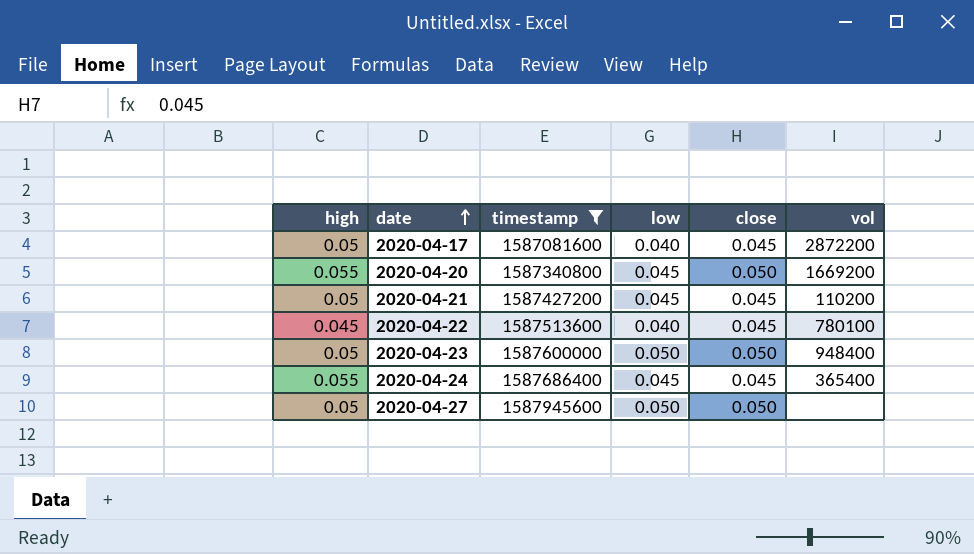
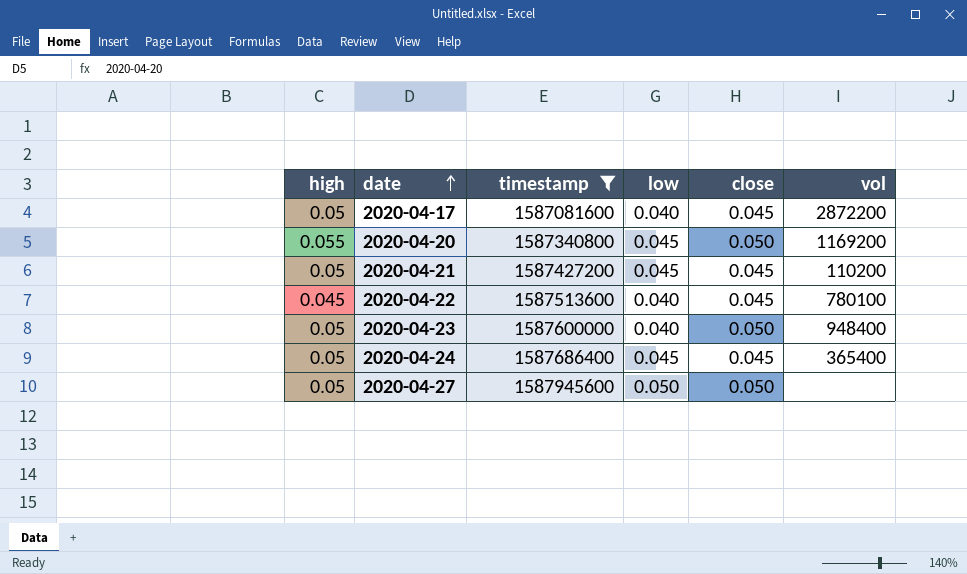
2020-04-20 | vol: 1669200 -> 1169200
2020-04-23 | low: 0.050 -> 0.040
2020-04-24 | high: 0.055 -> 0.05

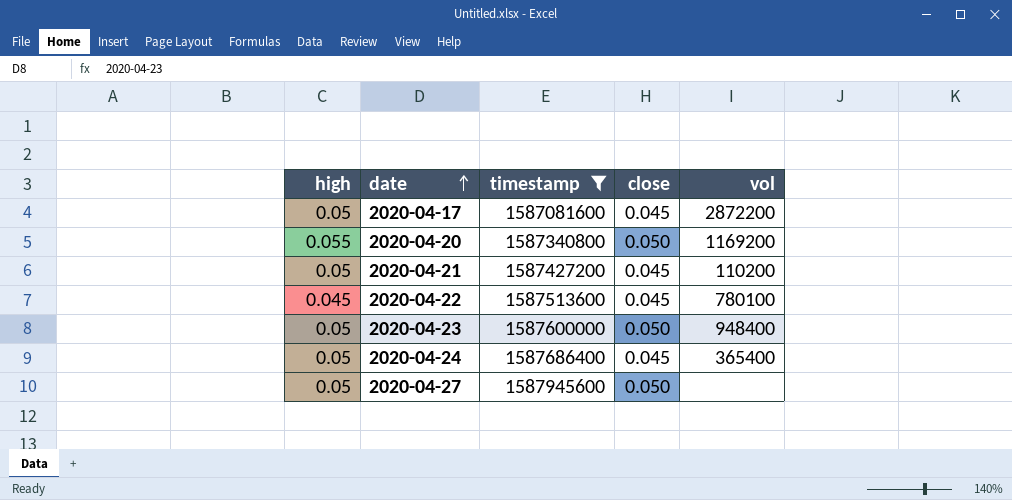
column low | position: 4 -> none

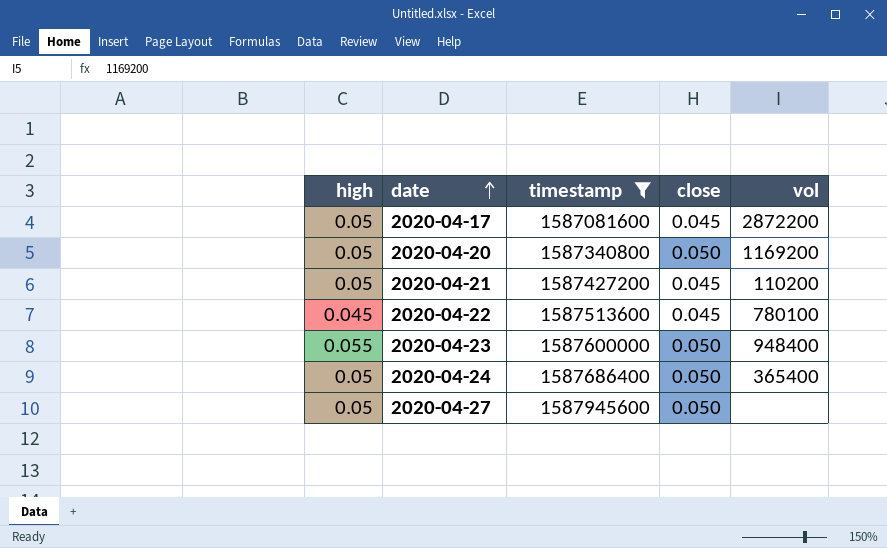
2020-04-20 | high: 0.055 -> 0.05
2020-04-23 | high: 0.05 -> 0.055
2020-04-24 | close: 0.045 -> 0.050

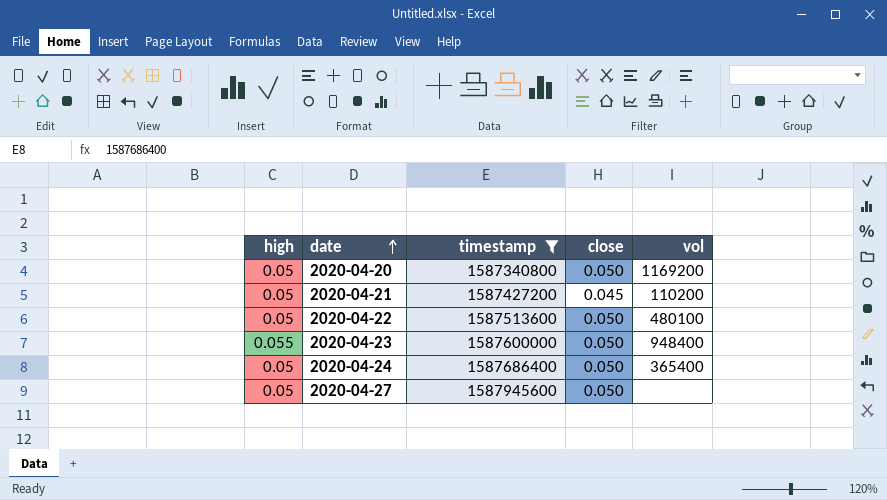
row 2020-04-17: 0.05 | 1587081600 | 0.045 | 2872200 -> none
2020-04-22 | high: 0.045 -> 0.05
2020-04-22 | close: 0.045 -> 0.050
2020-04-22 | vol: 780100 -> 480100

